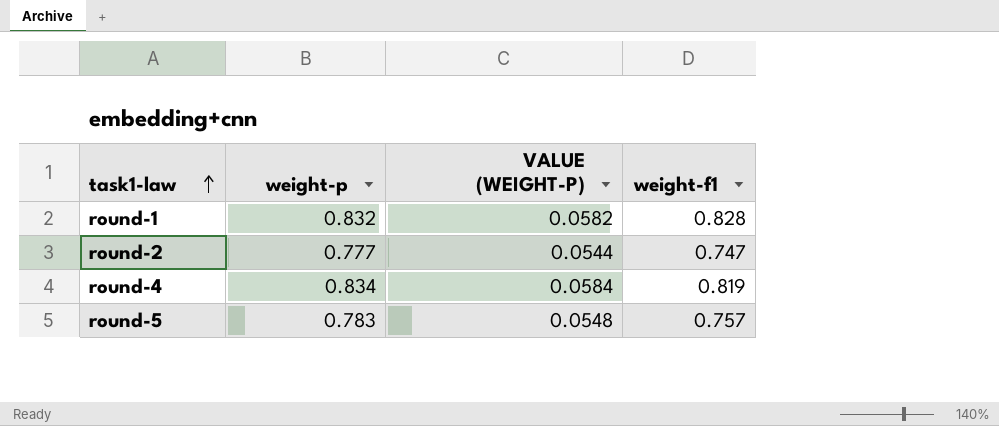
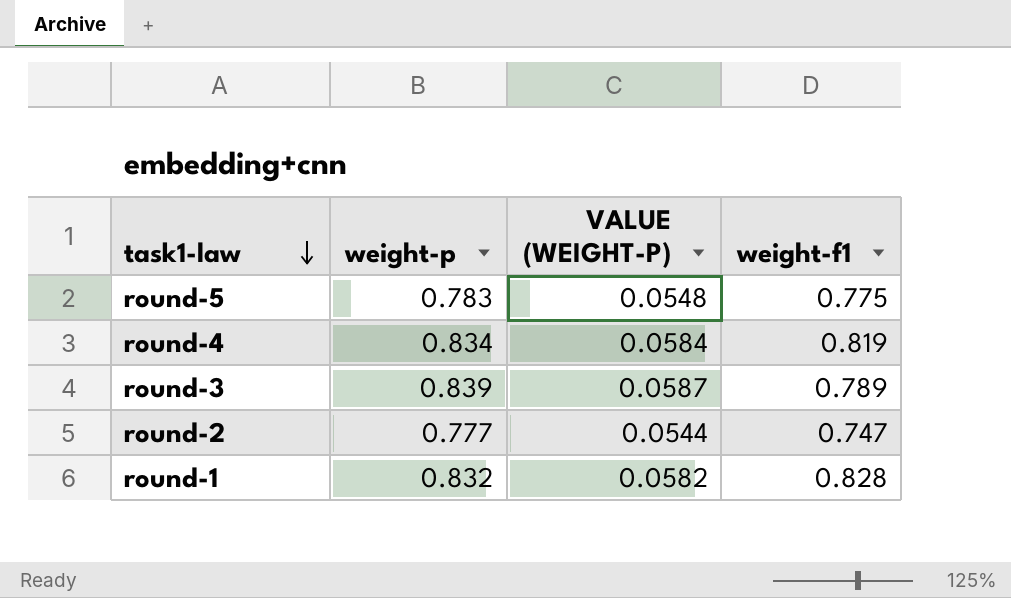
row order: task1-law ascending -> task1-law descending
round-5 | weight-f1: 0.757 -> 0.775
row round-3: none -> 0.839 | 0.0587 | 0.789

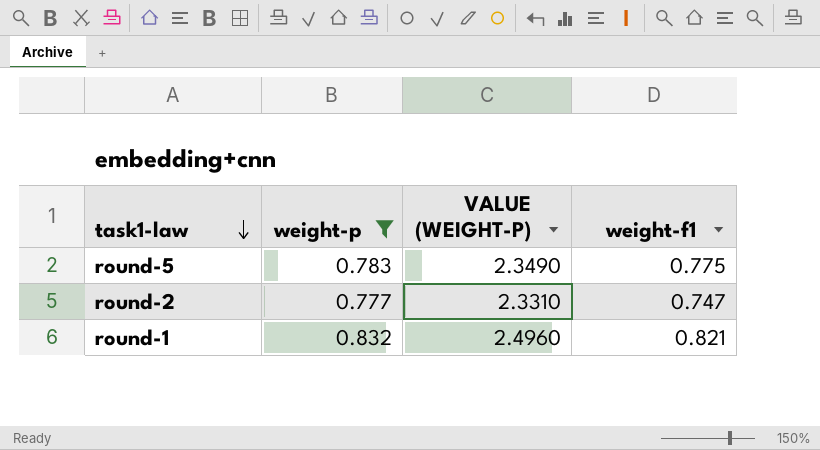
filter: none -> weight-p <= 0.832
column VALUE (WEIGHT-P) | formula: [weight-p] * 0.07 -> [weight-p] * 3
round-1 | weight-f1: 0.828 -> 0.821

